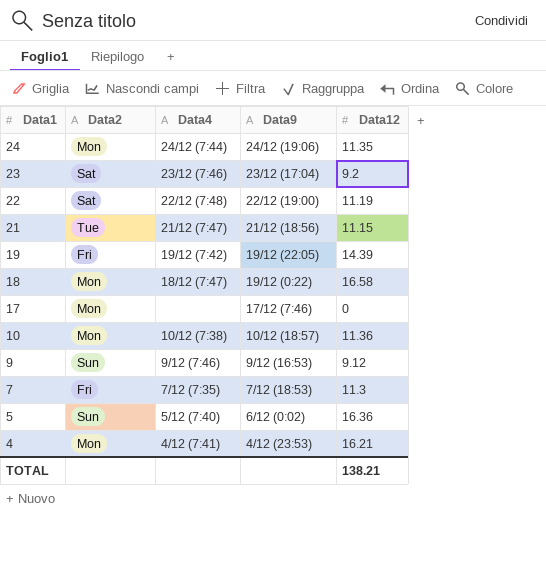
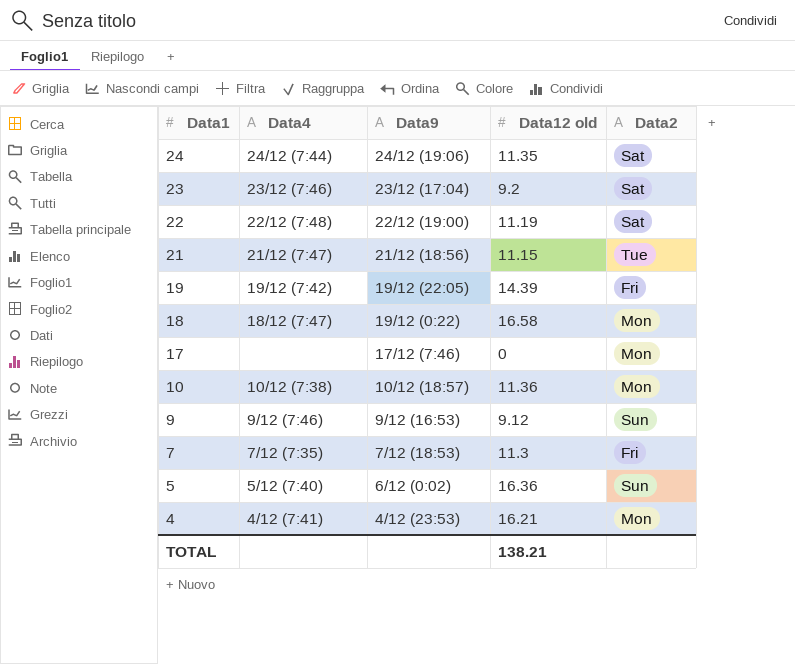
column name: Data12 -> Data12 old
column Data2 | position: 2 -> 5
24 | Data2: Mon -> Sat

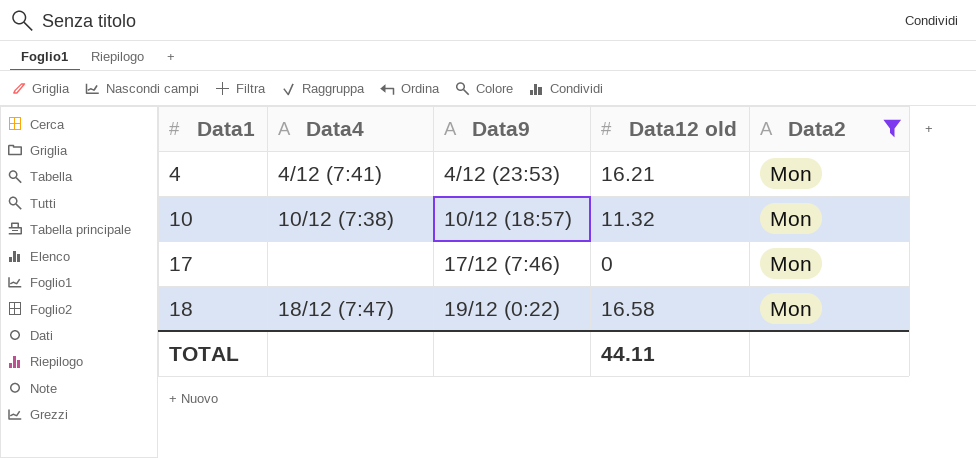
filter: none -> Data2 = Mon
row order: Data1 descending -> Data1 ascending
10 | Data12 old: 11.36 -> 11.32
TOTAL | Data12 old: 138.21 -> 44.11

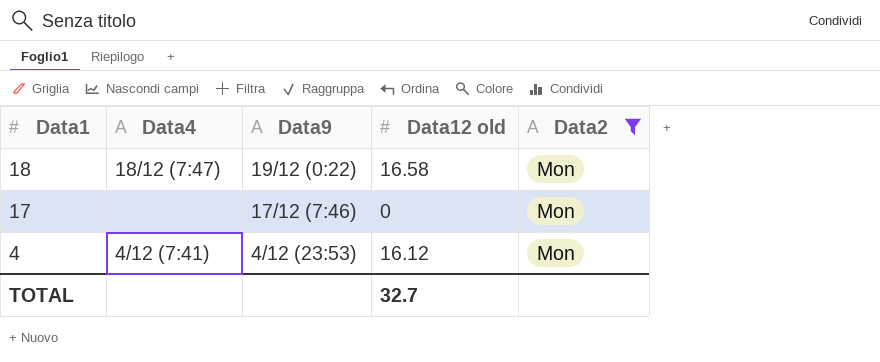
row order: Data1 ascending -> Data1 descending
row 10: 10/12 (7:38) | 10/12 (18:57) | 11.32 | Mon -> none
4 | Data12 old: 16.21 -> 16.12
TOTAL | Data12 old: 44.11 -> 32.7

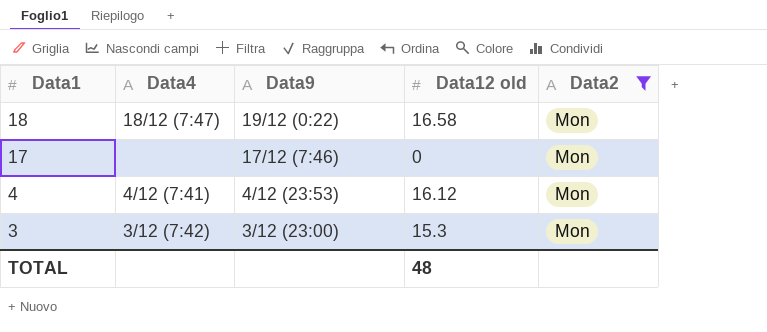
row 3: none -> 3/12 (7:42) | 3/12 (23:00) | 15.3 | Mon
TOTAL | Data12 old: 32.7 -> 48

